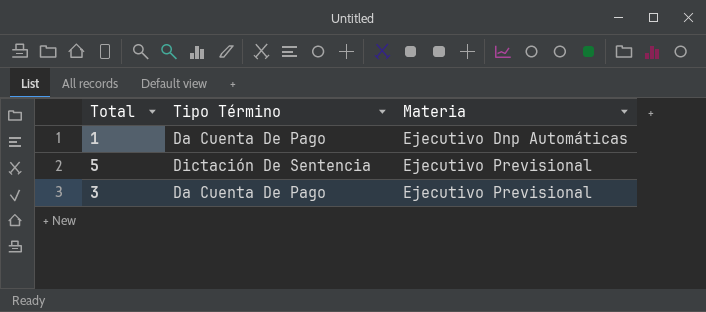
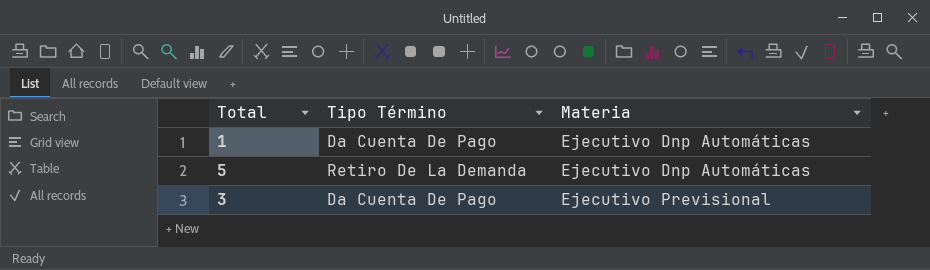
5 | Tipo Término: Dictación De Sentencia -> Retiro De La Demanda
5 | Materia: Ejecutivo Previsional -> Ejecutivo Dnp Automáticas

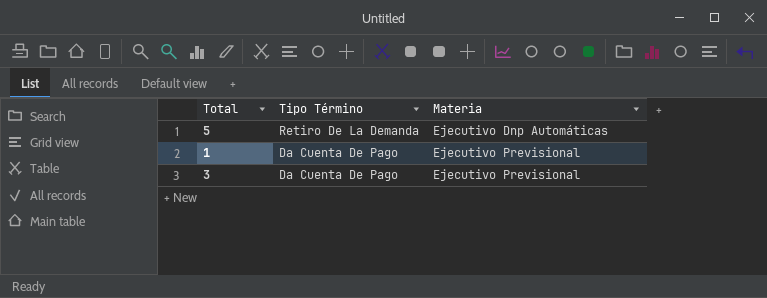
row order: Materia ascending -> Tipo Término descending
1 | Materia: Ejecutivo Dnp Automáticas -> Ejecutivo Previsional

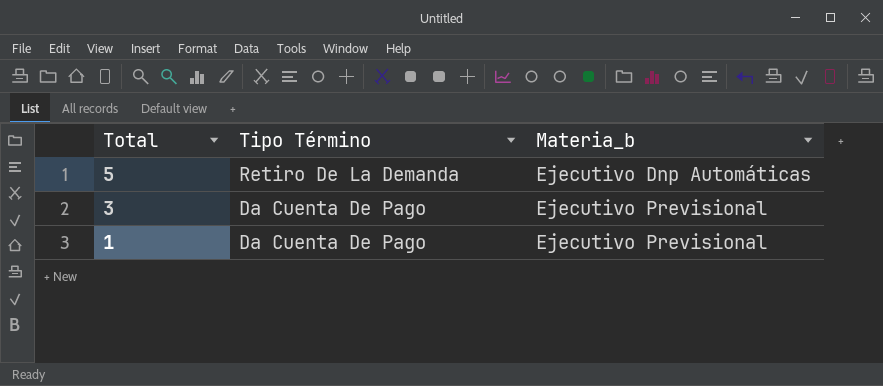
row order: Tipo Término descending -> Total descending
column name: Materia -> Materia_b

